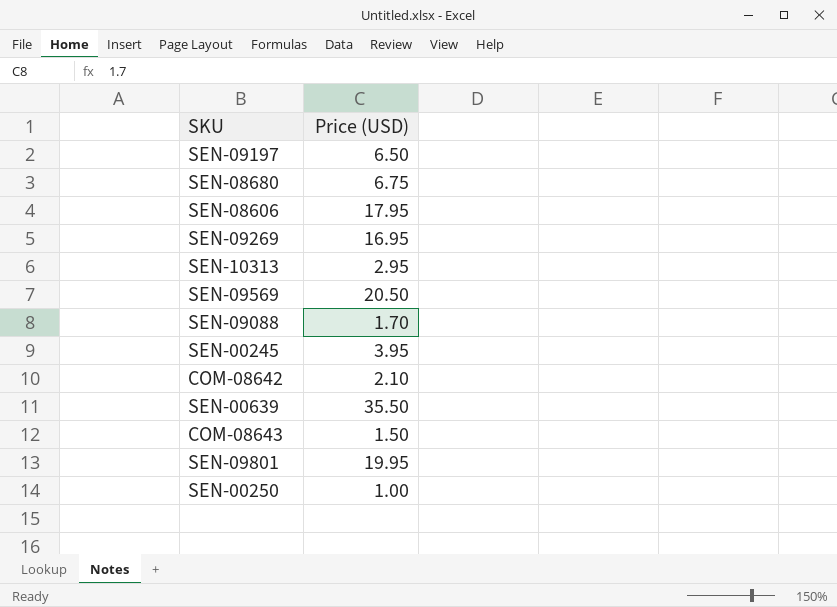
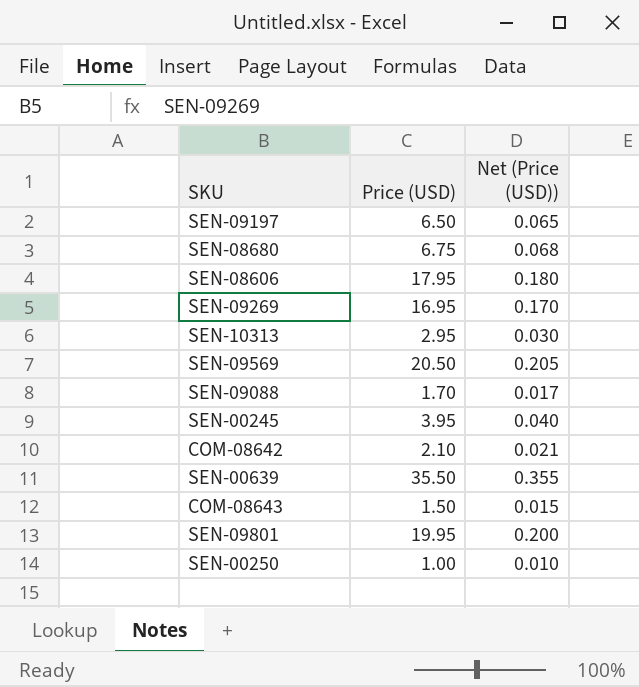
column Net (Price (USD)) | formula: none -> [Price (USD)] * 0.01

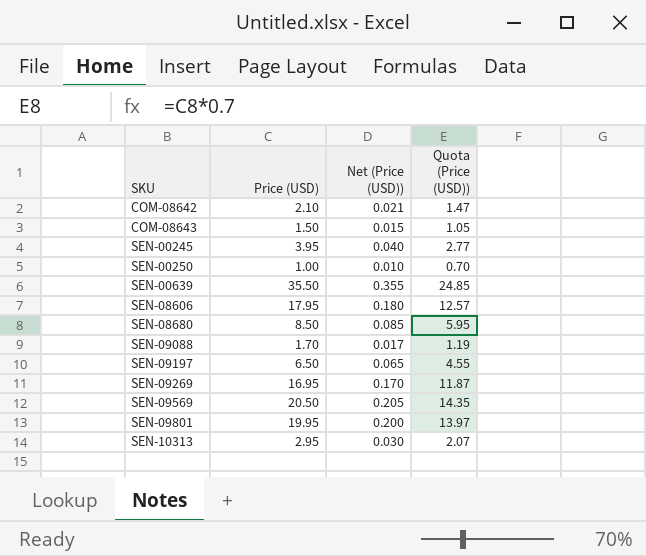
row order: none -> SKU ascending
column Quota (Price (USD)) | formula: none -> [Price (USD)] * 0.7
SEN-08680 | Price (USD): 6.75 -> 8.50
SEN-08680 | Net (Price (USD)): 0.068 -> 0.085

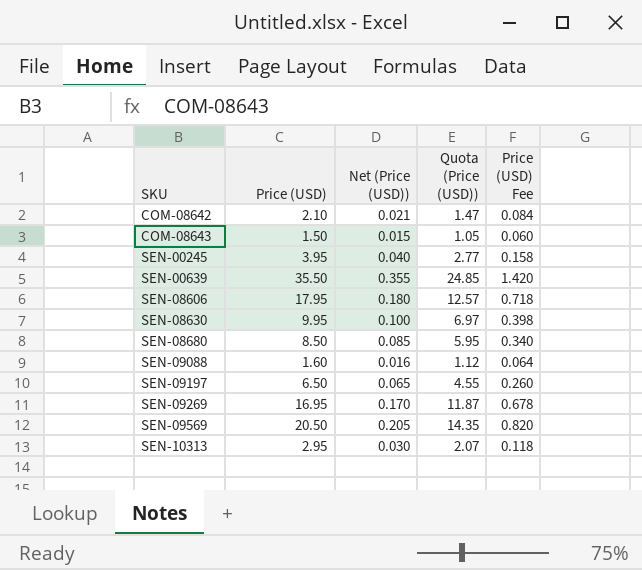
column Price (USD) Fee | formula: none -> [Price (USD)] * 0.04
row SEN-00250: 1.00 | 0.010 | 0.70 -> none
row SEN-09801: 19.95 | 0.200 | 13.97 -> none
row SEN-08630: none -> 9.95 | 0.100 | 6.97 | 0.398
SEN-09088 | Price (USD): 1.70 -> 1.60
SEN-09088 | Net (Price (USD)): 0.017 -> 0.016
SEN-09088 | Quota (Price (USD)): 1.19 -> 1.12

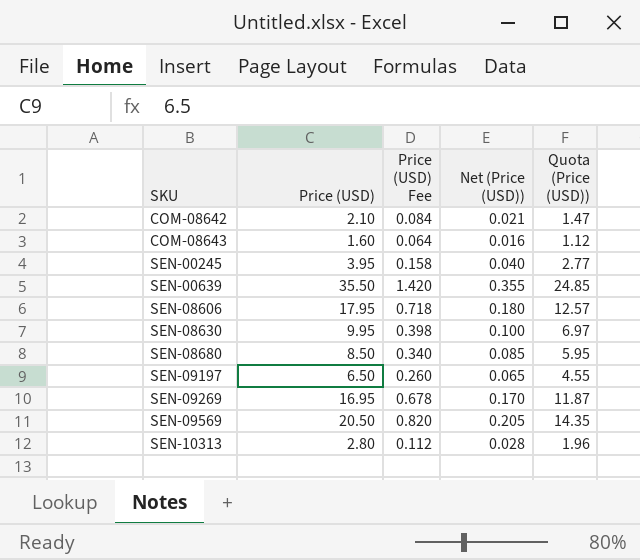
column Price (USD) Fee | position: 5 -> 3
row SEN-09088: 1.60 | 0.016 | 1.12 | 0.064 -> none
COM-08643 | Price (USD): 1.50 -> 1.60
COM-08643 | Price (USD) Fee: 0.060 -> 0.064
COM-08643 | Net (Price (USD)): 0.015 -> 0.016
COM-08643 | Quota (Price (USD)): 1.05 -> 1.12
SEN-10313 | Price (USD): 2.95 -> 2.80
SEN-10313 | Price (USD) Fee: 0.118 -> 0.112
SEN-10313 | Net (Price (USD)): 0.030 -> 0.028
SEN-10313 | Quota (Price (USD)): 2.07 -> 1.96

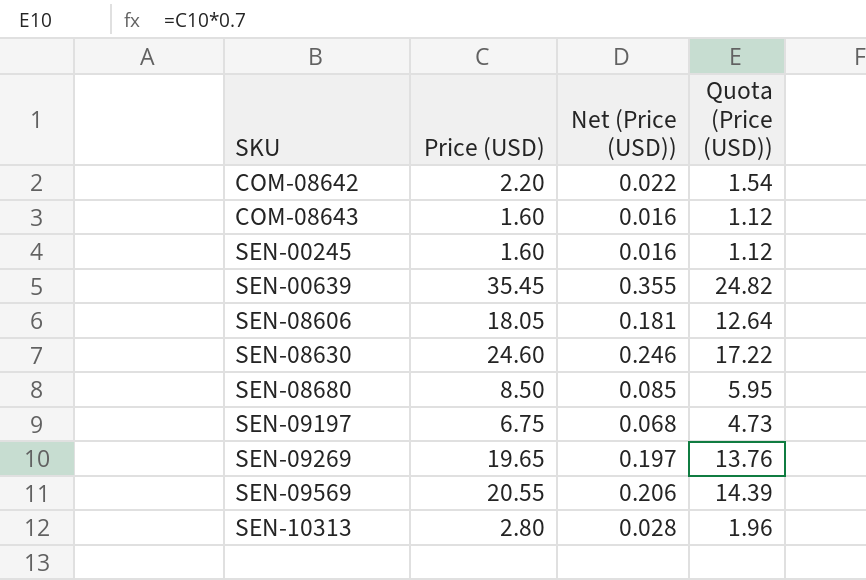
column Price (USD) Fee | formula: [Price (USD)] * 0.04 -> none
COM-08642 | Price (USD): 2.10 -> 2.20
COM-08642 | Net (Price (USD)): 0.021 -> 0.022
COM-08642 | Quota (Price (USD)): 1.47 -> 1.54
SEN-00245 | Price (USD): 3.95 -> 1.60
SEN-00245 | Net (Price (USD)): 0.040 -> 0.016
SEN-00245 | Quota (Price (USD)): 2.77 -> 1.12
SEN-00639 | Price (USD): 35.50 -> 35.45
SEN-00639 | Quota (Price (USD)): 24.85 -> 24.82
SEN-08606 | Price (USD): 17.95 -> 18.05
SEN-08606 | Net (Price (USD)): 0.180 -> 0.181
SEN-08606 | Quota (Price (USD)): 12.57 -> 12.64
SEN-08630 | Price (USD): 9.95 -> 24.60
SEN-08630 | Net (Price (USD)): 0.100 -> 0.246
SEN-08630 | Quota (Price (USD)): 6.97 -> 17.22
SEN-09197 | Price (USD): 6.50 -> 6.75
SEN-09197 | Net (Price (USD)): 0.065 -> 0.068
SEN-09197 | Quota (Price (USD)): 4.55 -> 4.73
SEN-09269 | Price (USD): 16.95 -> 19.65
SEN-09269 | Net (Price (USD)): 0.170 -> 0.197
SEN-09269 | Quota (Price (USD)): 11.87 -> 13.76
SEN-09569 | Price (USD): 20.50 -> 20.55
SEN-09569 | Net (Price (USD)): 0.205 -> 0.206
SEN-09569 | Quota (Price (USD)): 14.35 -> 14.39

